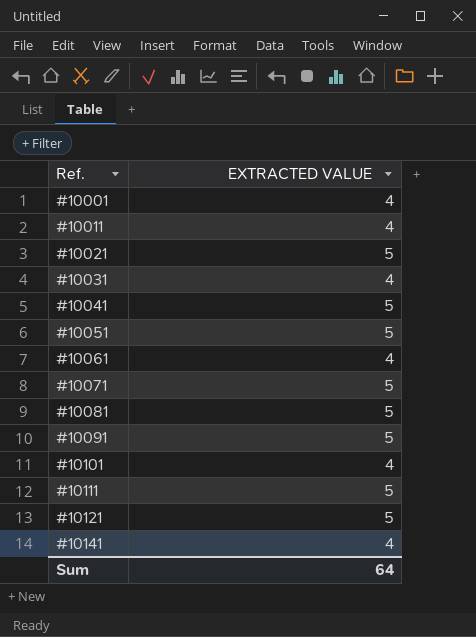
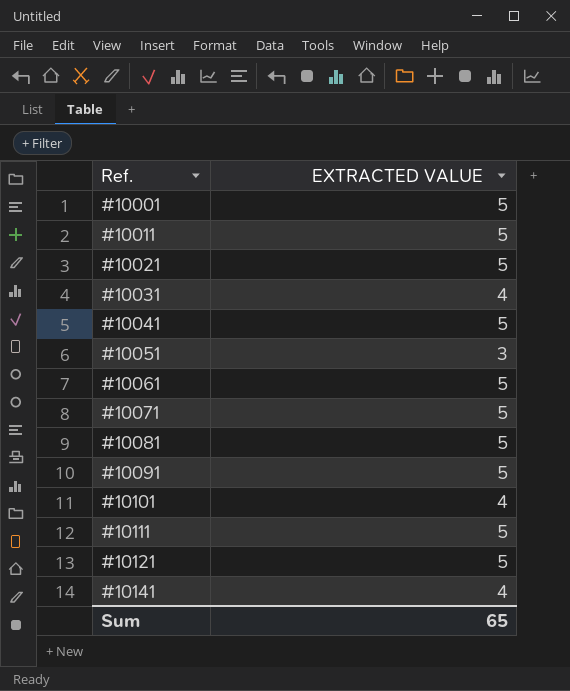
#10001 | EXTRACTED VALUE: 4 -> 5
#10011 | EXTRACTED VALUE: 4 -> 5
#10051 | EXTRACTED VALUE: 5 -> 3
#10061 | EXTRACTED VALUE: 4 -> 5
Sum | EXTRACTED VALUE: 64 -> 65

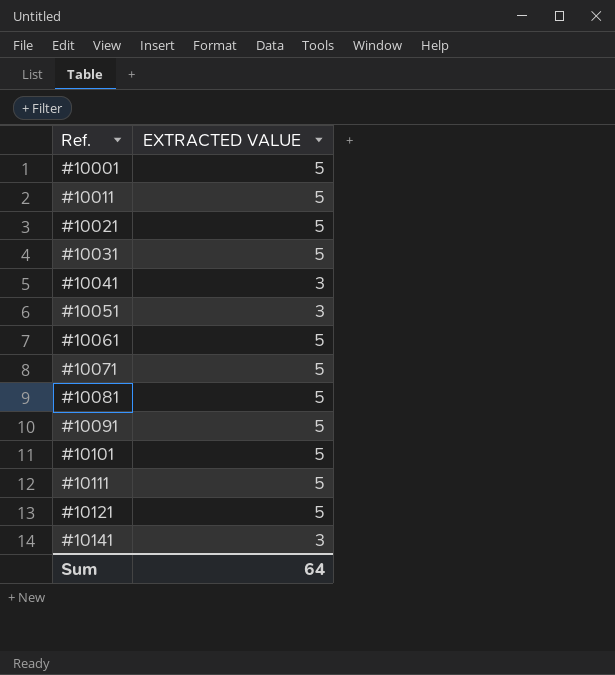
#10031 | EXTRACTED VALUE: 4 -> 5
#10041 | EXTRACTED VALUE: 5 -> 3
#10101 | EXTRACTED VALUE: 4 -> 5
#10141 | EXTRACTED VALUE: 4 -> 3
Sum | EXTRACTED VALUE: 65 -> 64

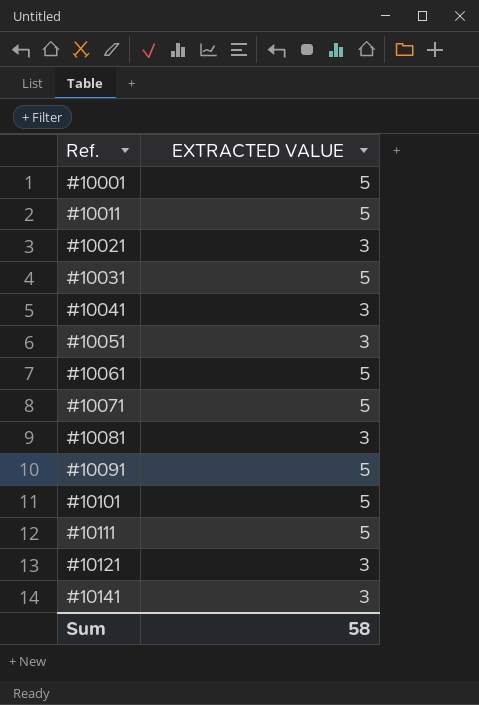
#10021 | EXTRACTED VALUE: 5 -> 3
#10081 | EXTRACTED VALUE: 5 -> 3
#10121 | EXTRACTED VALUE: 5 -> 3
Sum | EXTRACTED VALUE: 64 -> 58

